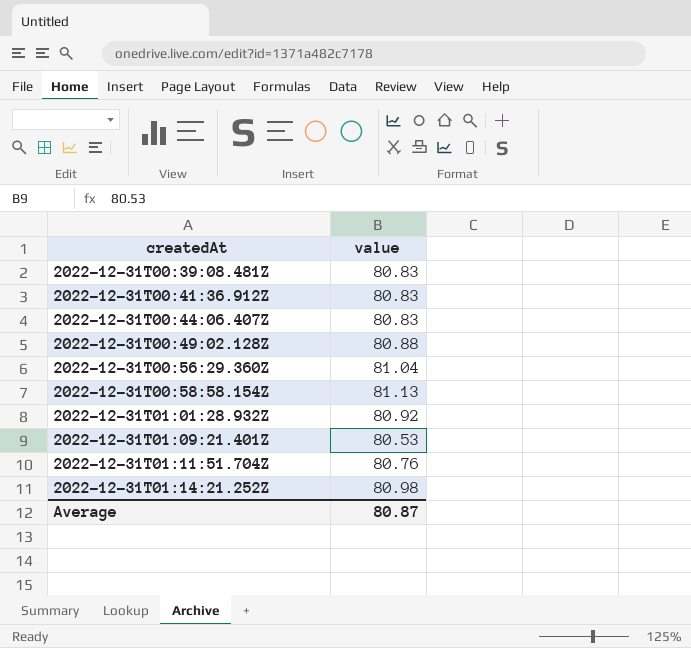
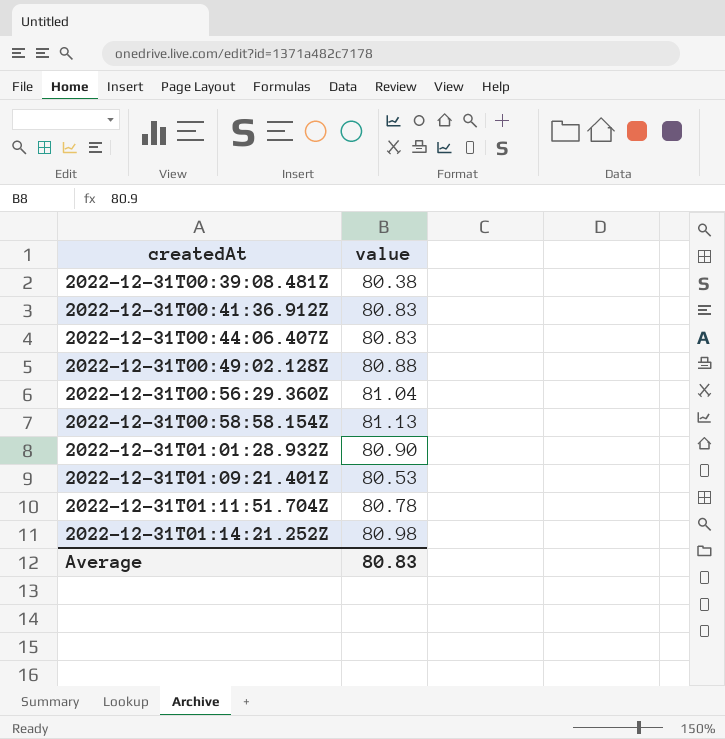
2022-12-31T00:39:08.481Z | value: 80.83 -> 80.38
2022-12-31T01:01:28.932Z | value: 80.92 -> 80.90
2022-12-31T01:11:51.704Z | value: 80.76 -> 80.78
Average | value: 80.87 -> 80.83

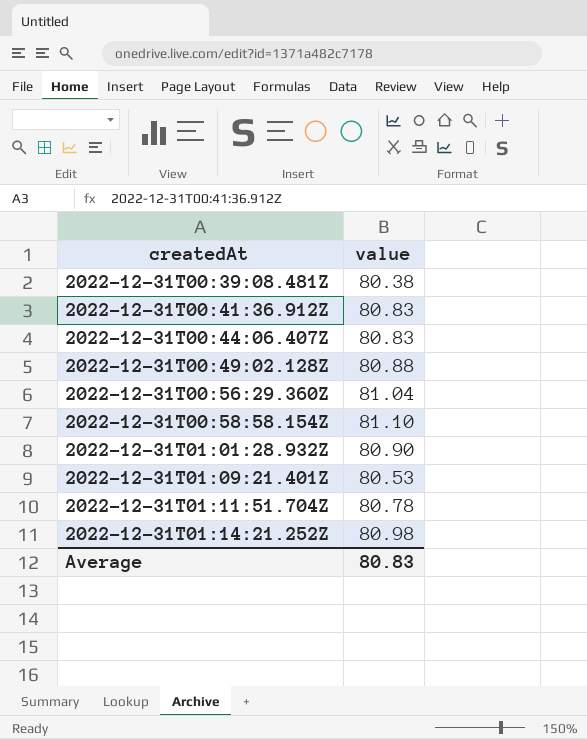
2022-12-31T00:58:58.154Z | value: 81.13 -> 81.10

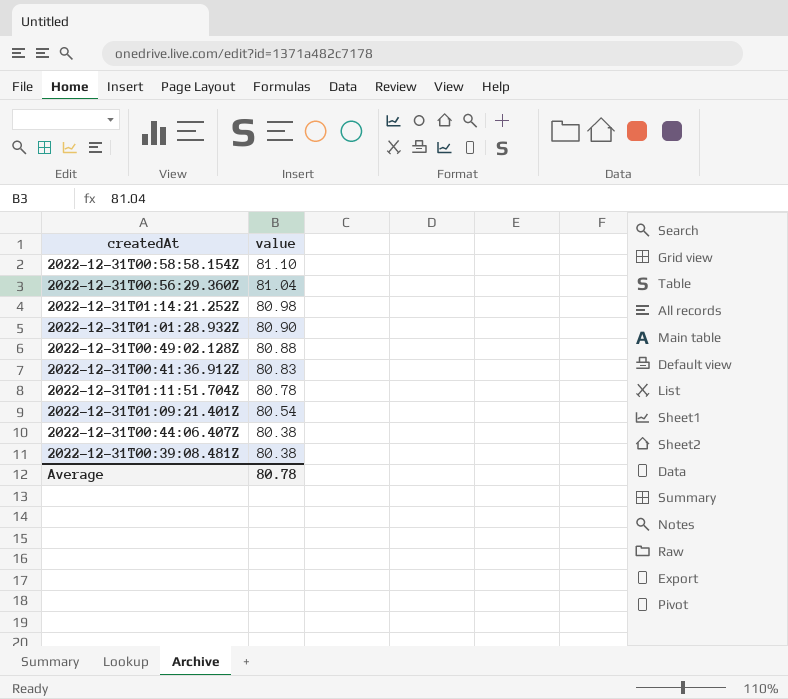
row order: createdAt ascending -> value descending
2022-12-31T01:09:21.401Z | value: 80.53 -> 80.54
2022-12-31T00:44:06.407Z | value: 80.83 -> 80.38
Average | value: 80.83 -> 80.78

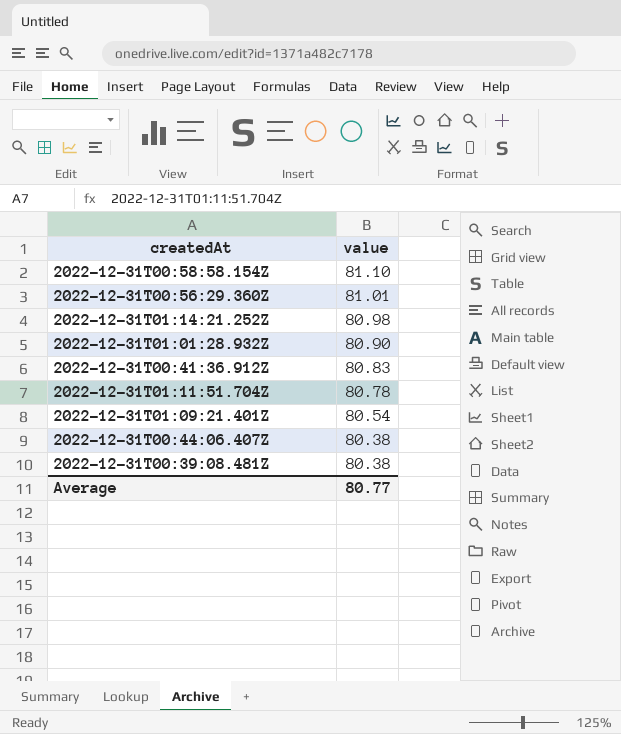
row 2022-12-31T00:49:02.128Z: 80.88 -> none
2022-12-31T00:56:29.360Z | value: 81.04 -> 81.01
Average | value: 80.78 -> 80.77

